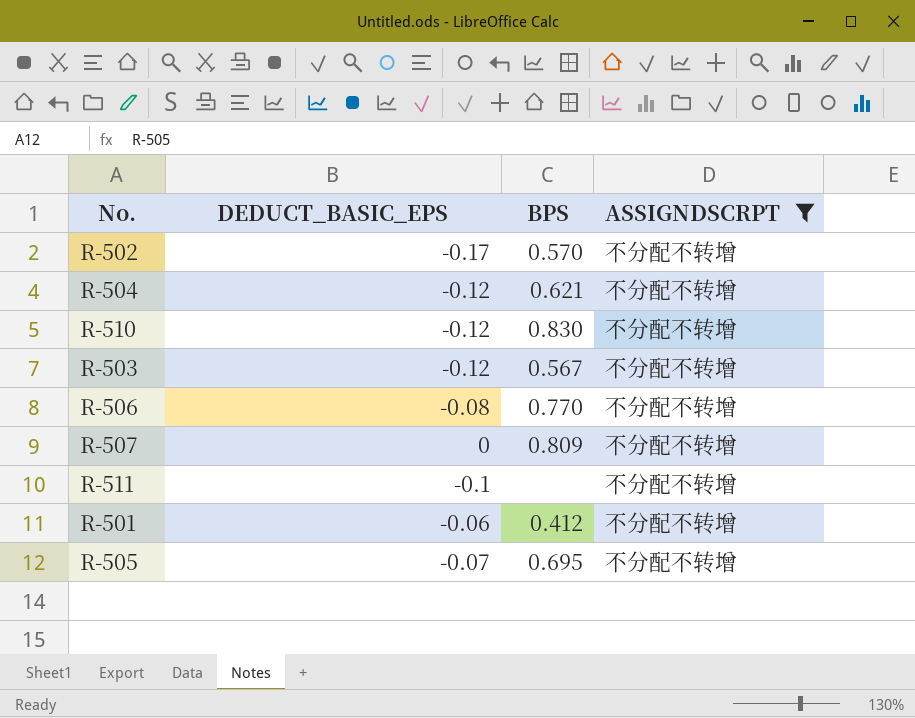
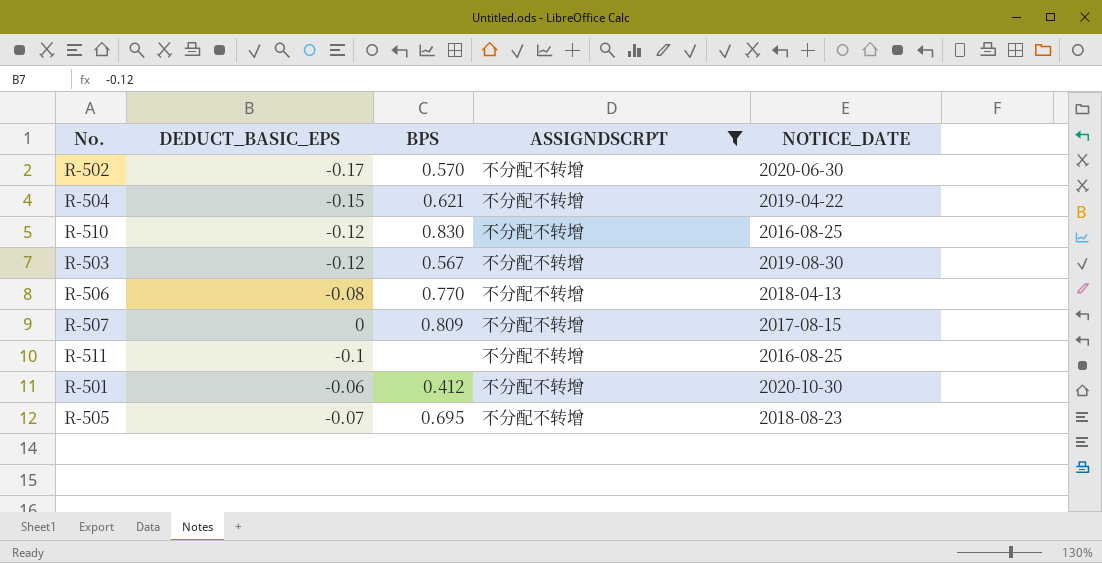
column NOTICE_DATE | position: none -> 5
R-504 | DEDUCT_BASIC_EPS: -0.12 -> -0.15

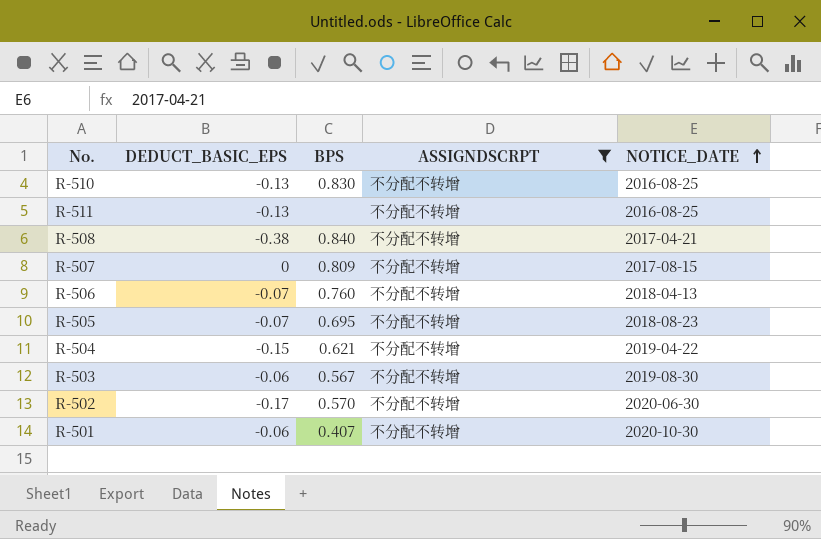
row order: none -> NOTICE_DATE ascending
R-510 | DEDUCT_BASIC_EPS: -0.12 -> -0.13
R-511 | DEDUCT_BASIC_EPS: -0.1 -> -0.13
row R-508: none -> -0.38 | 0.840 | 不分配不转增 | 2017-04-21
R-506 | DEDUCT_BASIC_EPS: -0.08 -> -0.07
R-506 | BPS: 0.770 -> 0.760
R-503 | DEDUCT_BASIC_EPS: -0.12 -> -0.06
R-501 | BPS: 0.412 -> 0.407

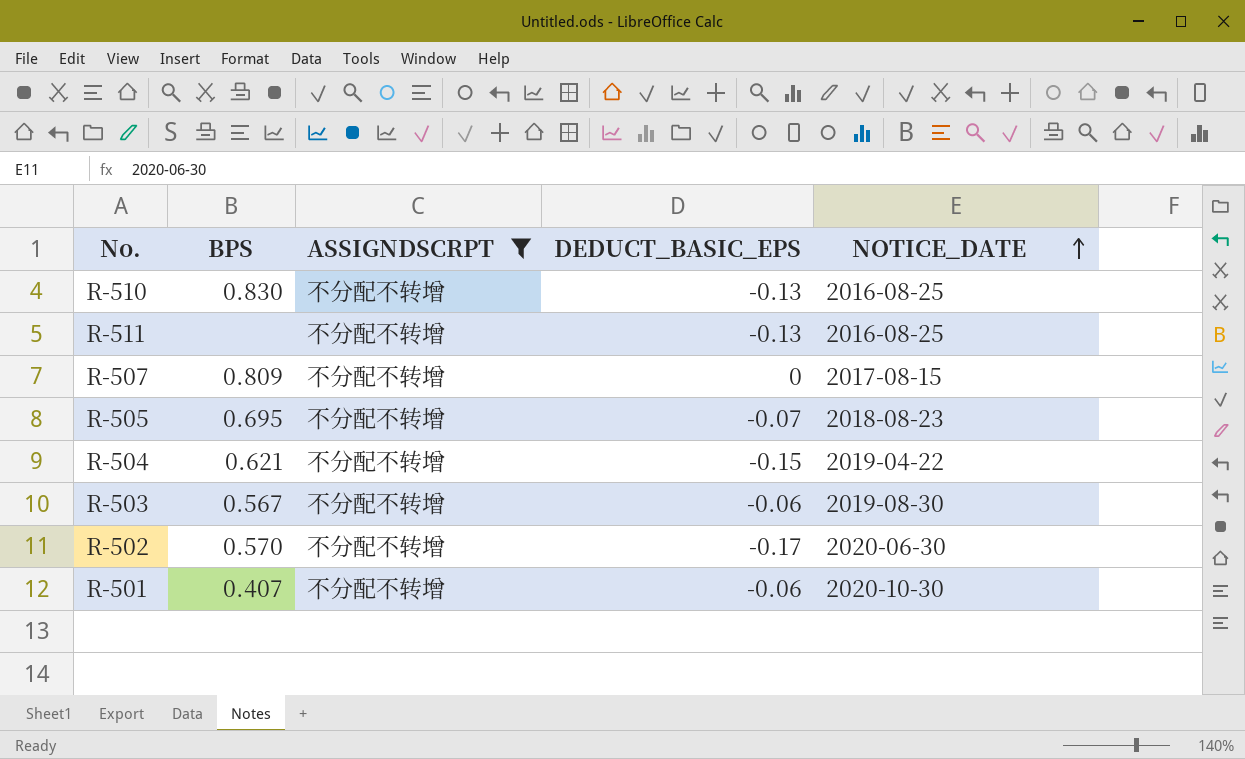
column DEDUCT_BASIC_EPS | position: 2 -> 4
row R-508: -0.38 | 0.840 | 不分配不转增 | 2017-04-21 -> none
row R-506: -0.07 | 0.760 | 不分配不转增 | 2018-04-13 -> none

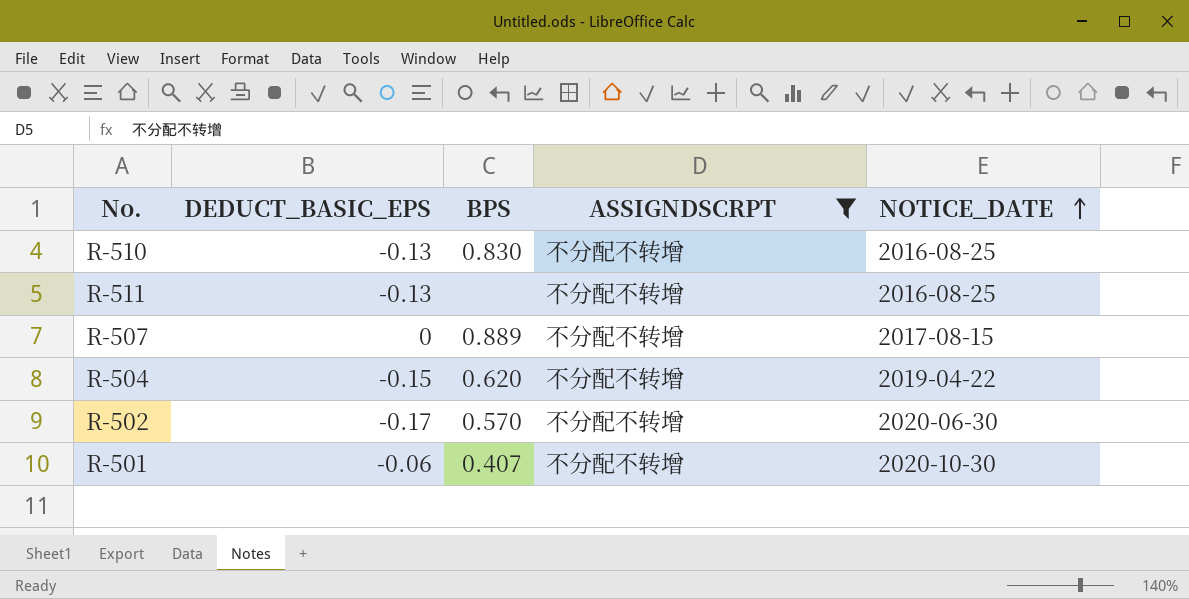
column DEDUCT_BASIC_EPS | position: 4 -> 2
row R-505: 0.695 | 不分配不转增 | -0.07 | 2018-08-23 -> none
row R-503: 0.567 | 不分配不转增 | -0.06 | 2019-08-30 -> none
R-507 | BPS: 0.809 -> 0.889
R-504 | BPS: 0.621 -> 0.620

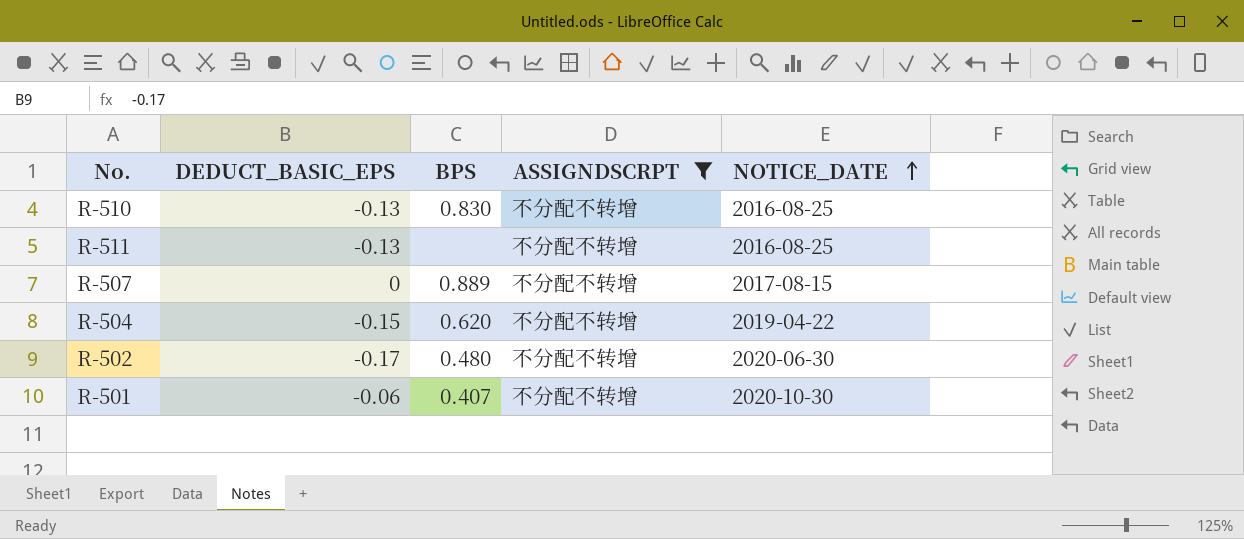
R-502 | BPS: 0.570 -> 0.480

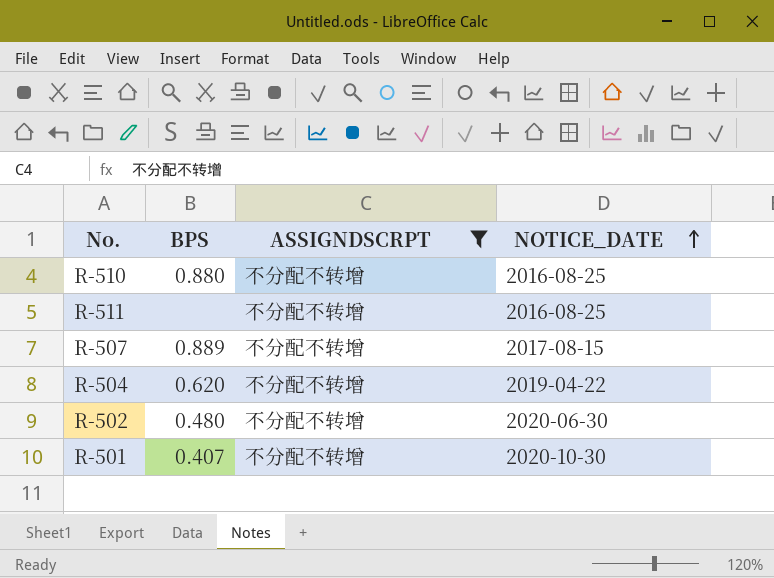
column DEDUCT_BASIC_EPS | position: 2 -> none
R-510 | BPS: 0.830 -> 0.880

